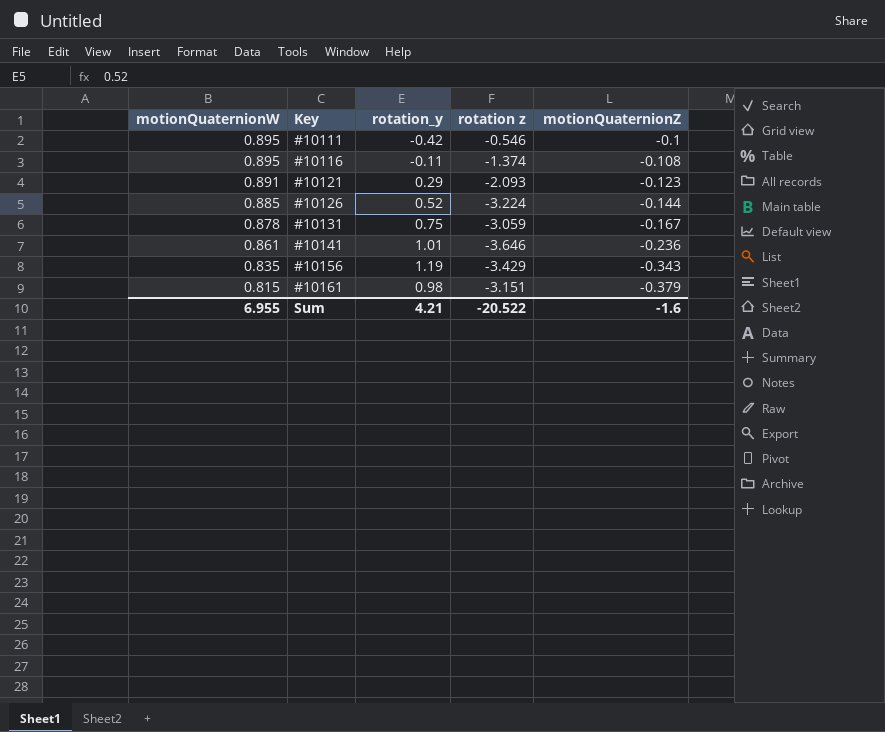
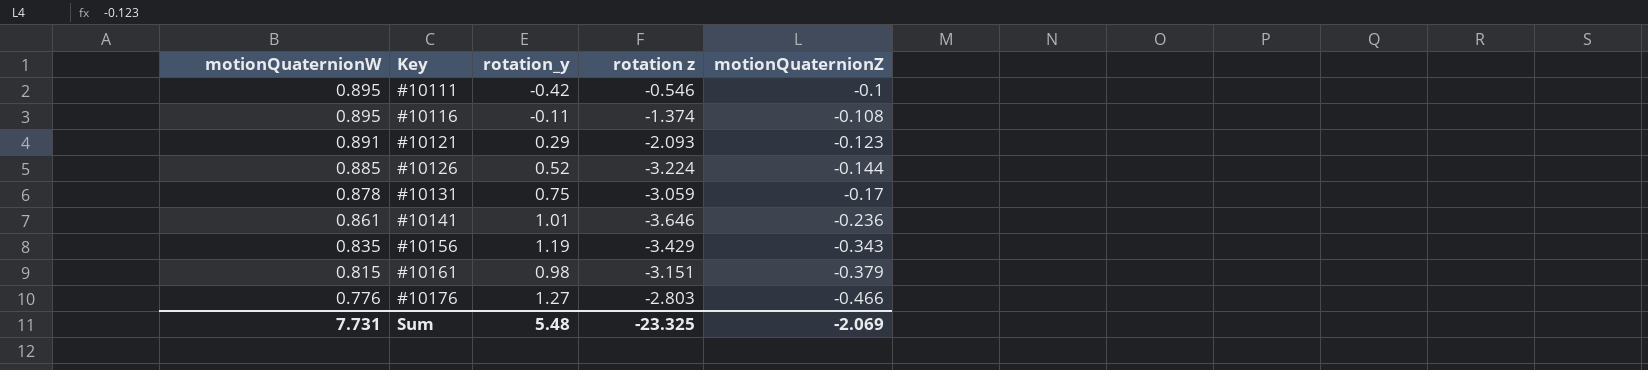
#10131 | motionQuaternionZ: -0.167 -> -0.17
row #10176: none -> 0.776 | 1.27 | -2.803 | -0.466
Sum | motionQuaternionW: 6.955 -> 7.731
Sum | rotation_y: 4.21 -> 5.48
Sum | rotation z: -20.522 -> -23.325
Sum | motionQuaternionZ: -1.6 -> -2.069

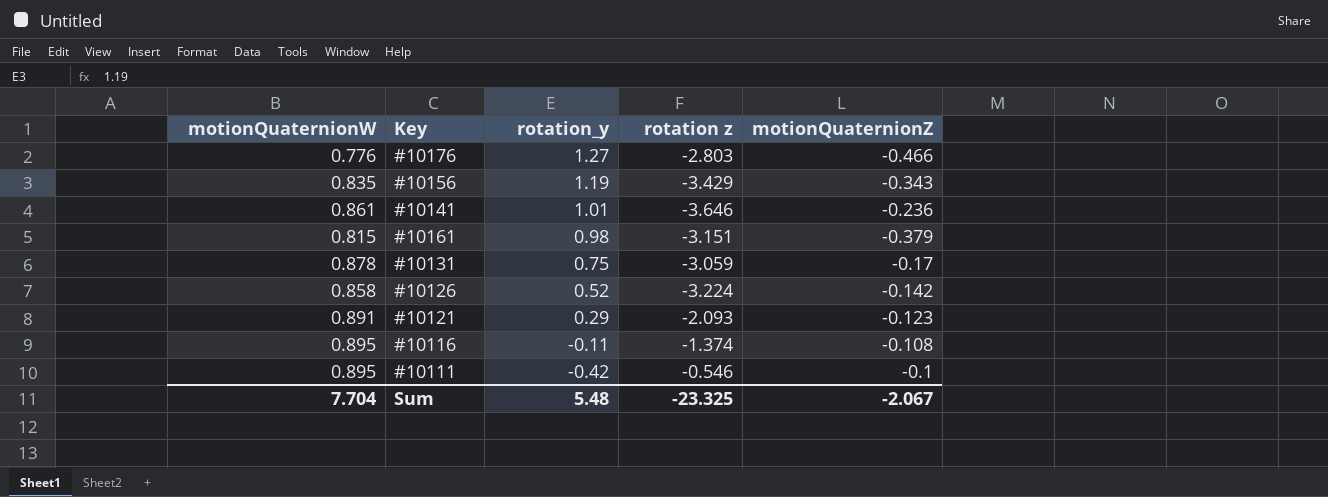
row order: motionQuaternionW descending -> rotation_y descending
#10126 | motionQuaternionW: 0.885 -> 0.858
#10126 | motionQuaternionZ: -0.144 -> -0.142
Sum | motionQuaternionW: 7.731 -> 7.704
Sum | motionQuaternionZ: -2.069 -> -2.067

